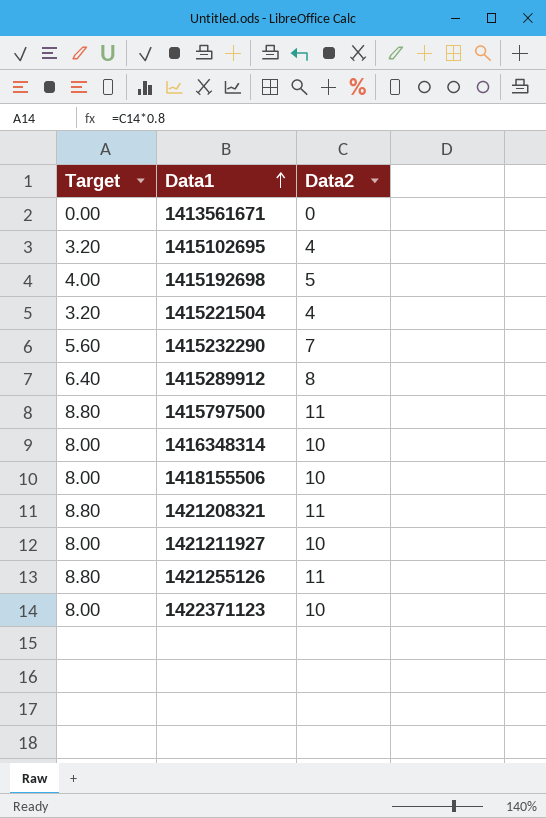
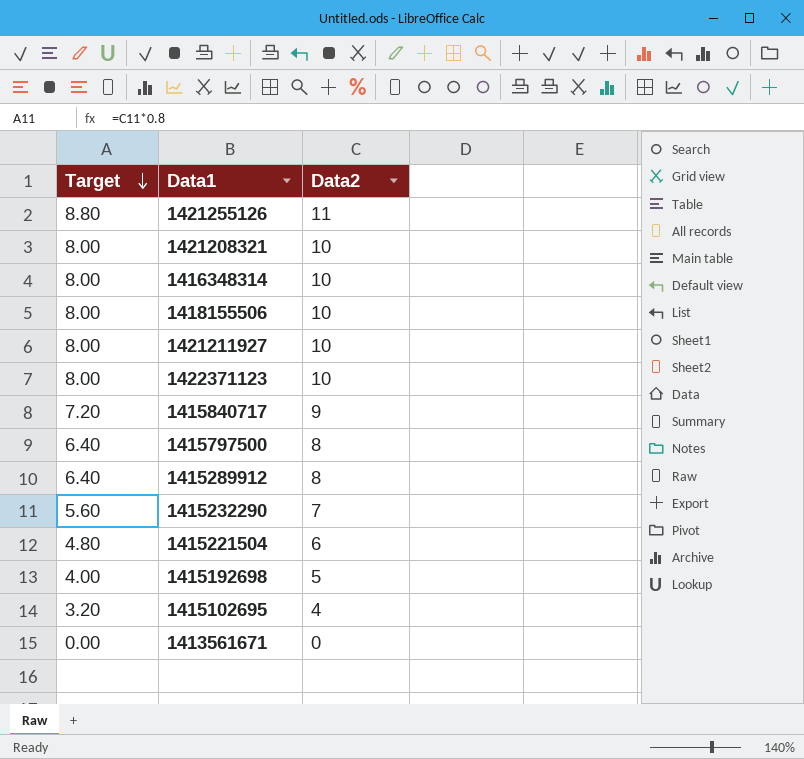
row order: Data1 ascending -> Target descending
1421208321 | Target: 8.80 -> 8.00
1421208321 | Data2: 11 -> 10
row 1415840717: none -> 7.20 | 9
1415797500 | Target: 8.80 -> 6.40
1415797500 | Data2: 11 -> 8
1415221504 | Target: 3.20 -> 4.80
1415221504 | Data2: 4 -> 6

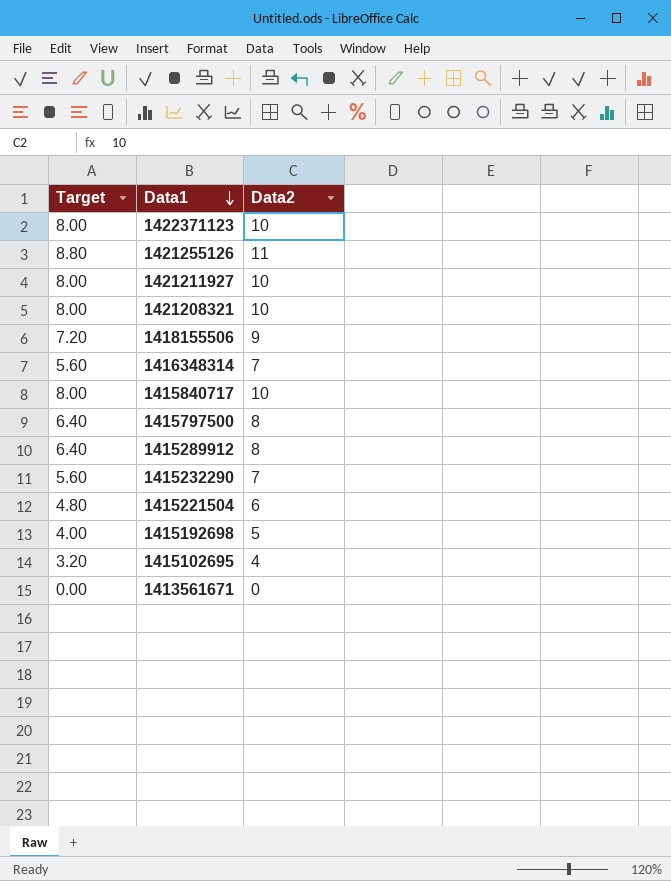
row order: Target descending -> Data1 descending
1418155506 | Target: 8.00 -> 7.20
1418155506 | Data2: 10 -> 9
1416348314 | Target: 8.00 -> 5.60
1416348314 | Data2: 10 -> 7
1415840717 | Target: 7.20 -> 8.00
1415840717 | Data2: 9 -> 10

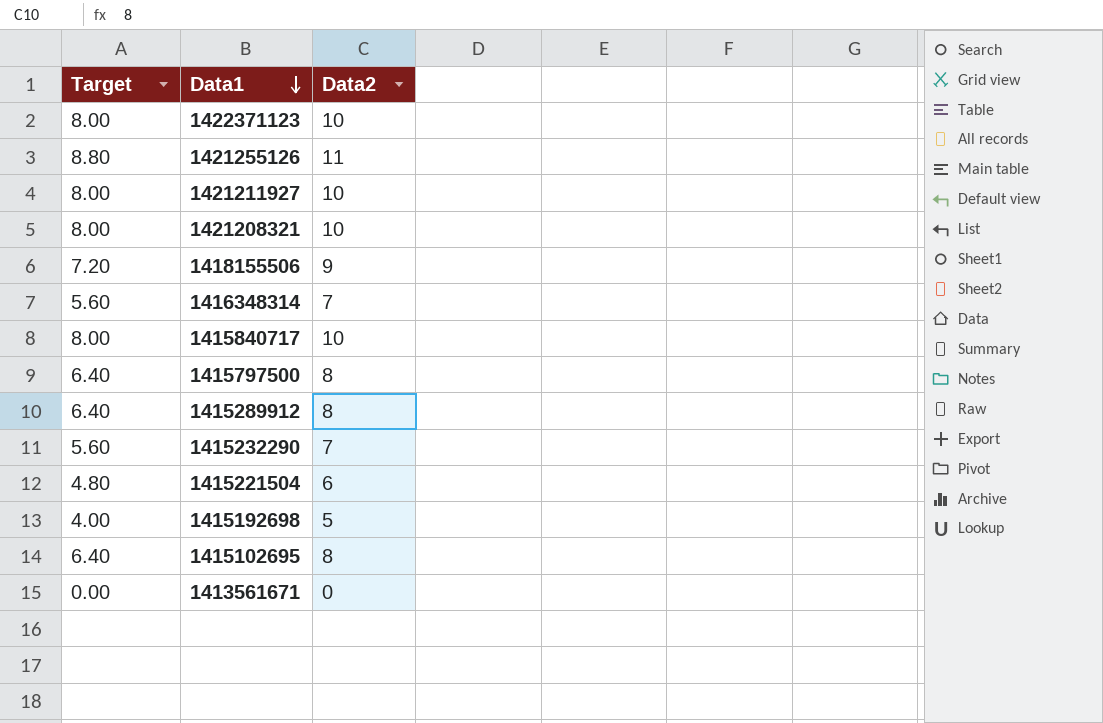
1415102695 | Target: 3.20 -> 6.40
1415102695 | Data2: 4 -> 8

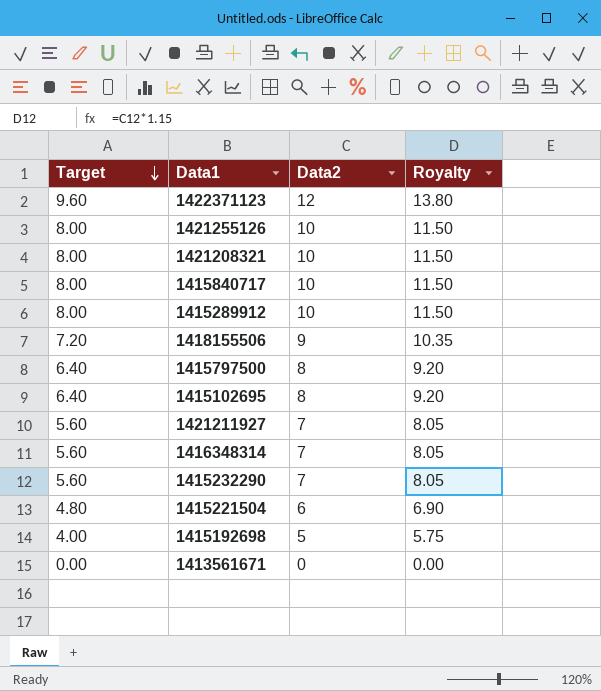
row order: Data1 descending -> Target descending
column Royalty | formula: none -> [Data2] * 1.15
1422371123 | Target: 8.00 -> 9.60
1422371123 | Data2: 10 -> 12
1421255126 | Target: 8.80 -> 8.00
1421255126 | Data2: 11 -> 10
1415289912 | Target: 6.40 -> 8.00
1415289912 | Data2: 8 -> 10
1421211927 | Target: 8.00 -> 5.60
1421211927 | Data2: 10 -> 7

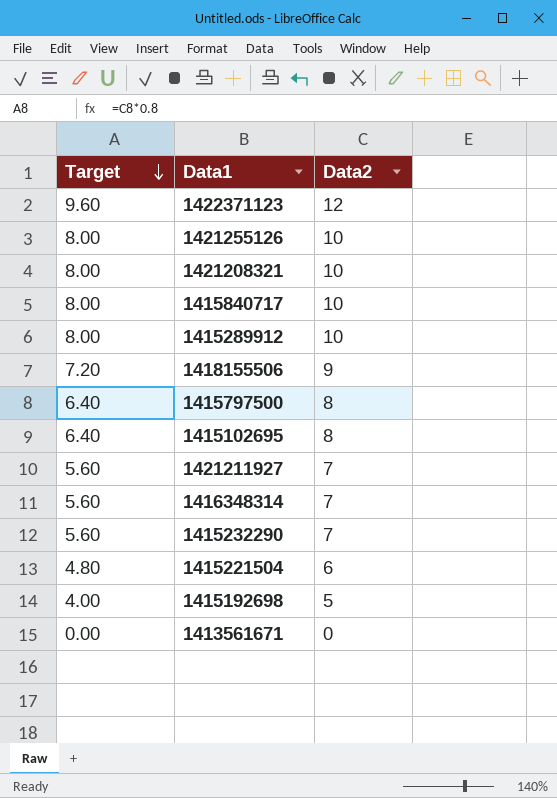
column Royalty | formula: [Data2] * 1.15 -> none

